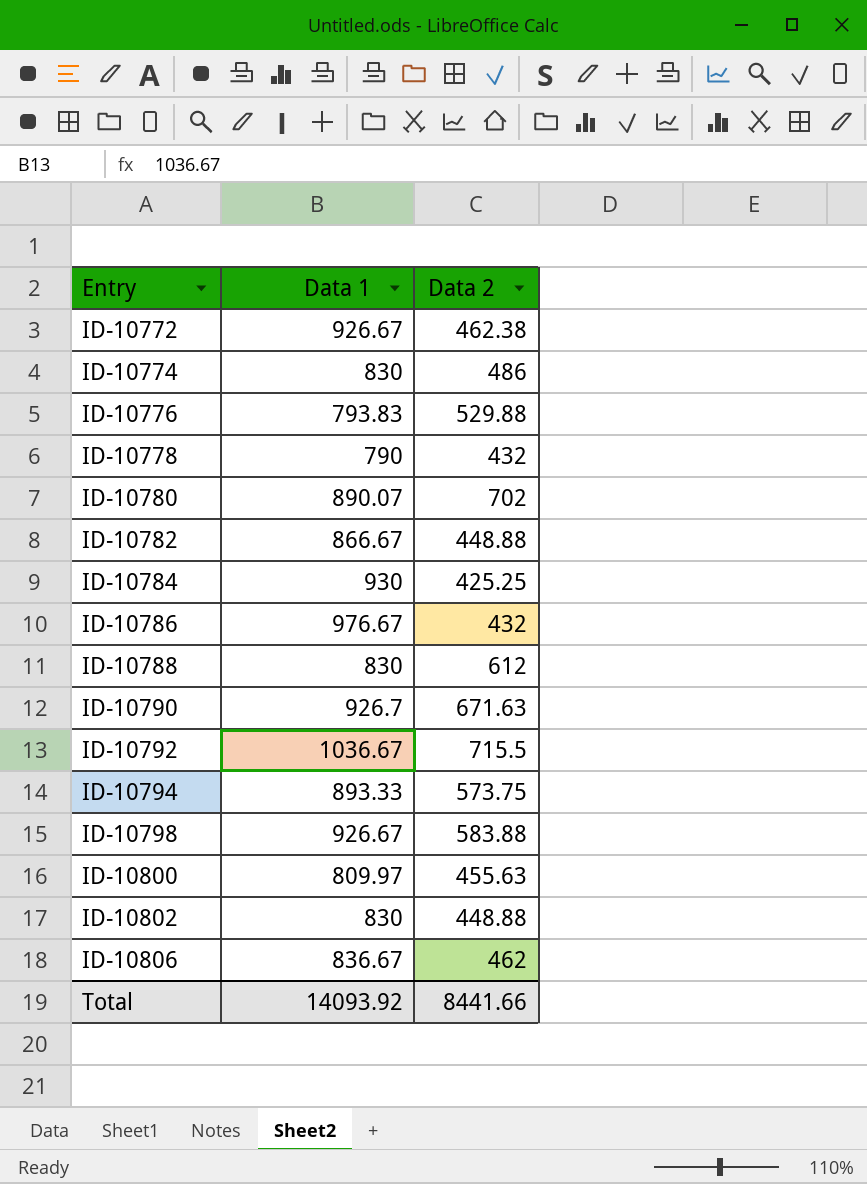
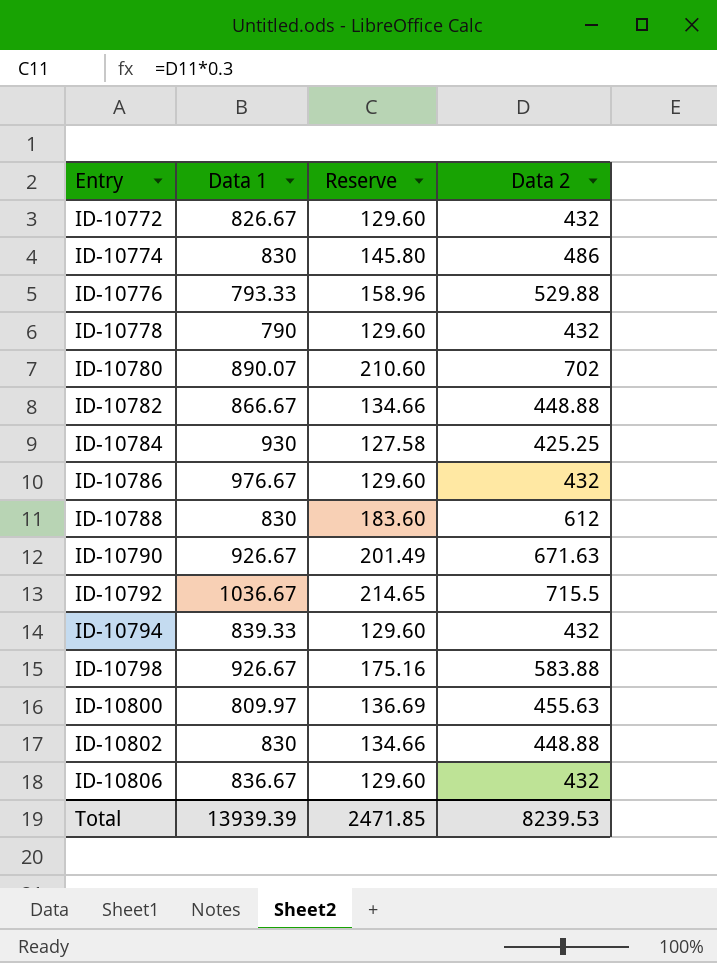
column Reserve | formula: none -> [Data 2] * 0.3
ID-10772 | Data 1: 926.67 -> 826.67
ID-10772 | Data 2: 462.38 -> 432
ID-10776 | Data 1: 793.83 -> 793.33
ID-10790 | Data 1: 926.7 -> 926.67
ID-10794 | Data 1: 893.33 -> 839.33
ID-10794 | Data 2: 573.75 -> 432
ID-10806 | Data 2: 462 -> 432
Total | Data 1: 14093.92 -> 13939.39
Total | Data 2: 8441.66 -> 8239.53

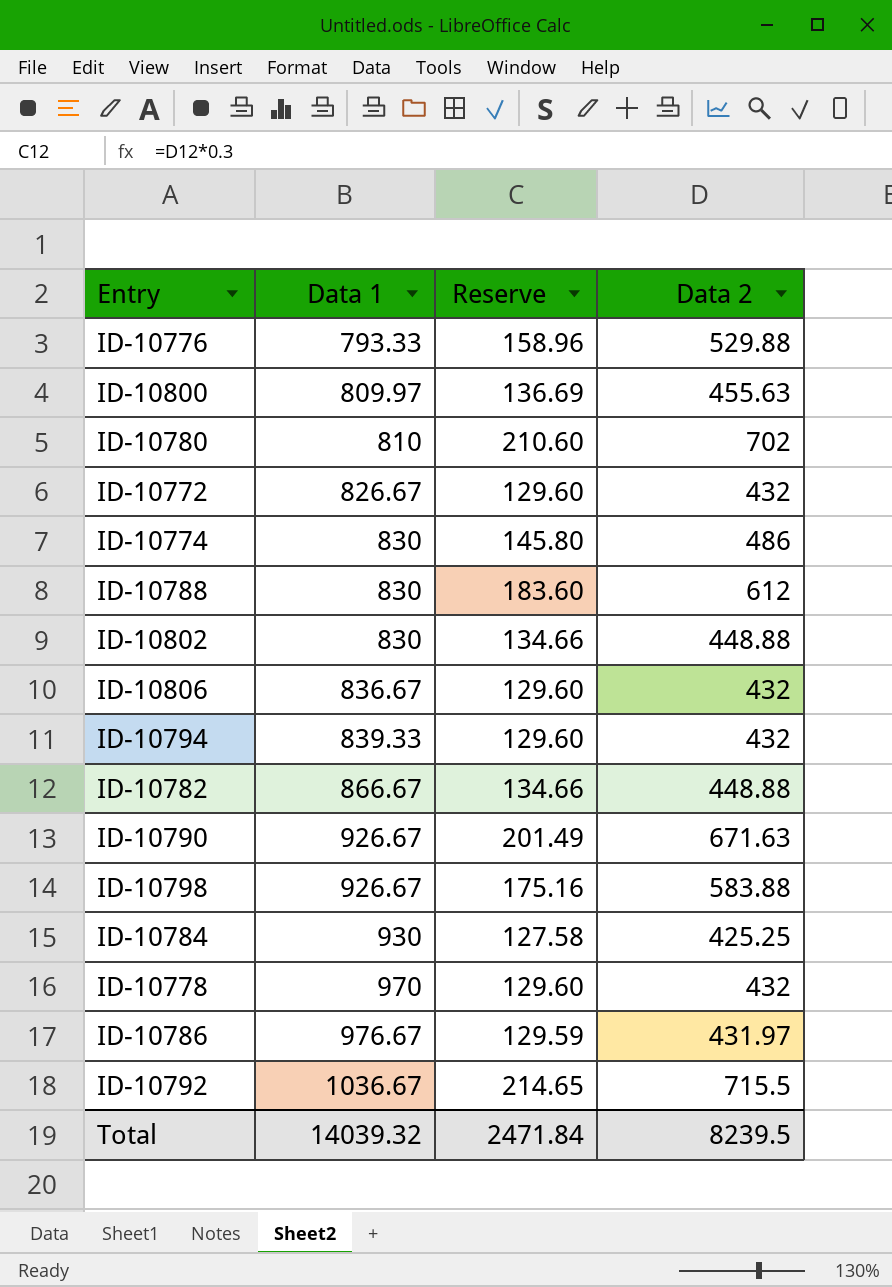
row order: Entry ascending -> Data 1 ascending
ID-10780 | Data 1: 890.07 -> 810
ID-10778 | Data 1: 790 -> 970
ID-10786 | Reserve: 129.60 -> 129.59
ID-10786 | Data 2: 432 -> 431.97
Total | Data 1: 13939.39 -> 14039.32
Total | Reserve: 2471.85 -> 2471.84
Total | Data 2: 8239.53 -> 8239.5

